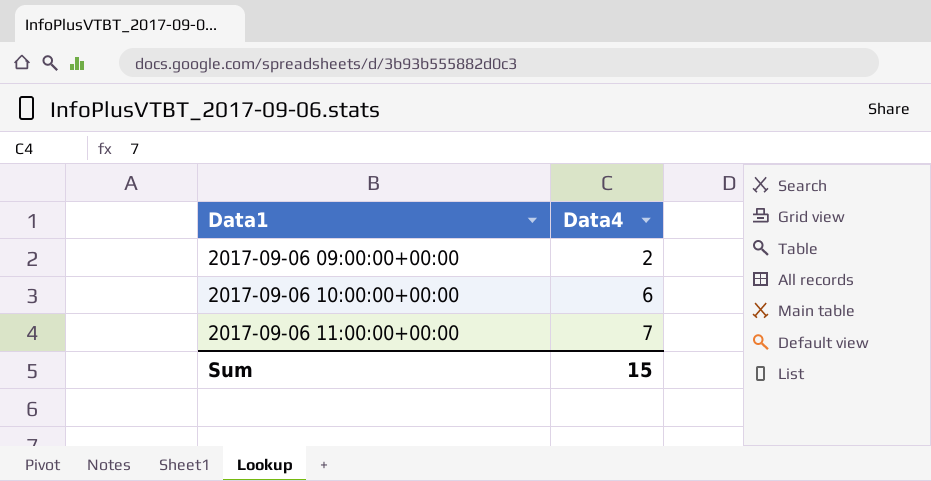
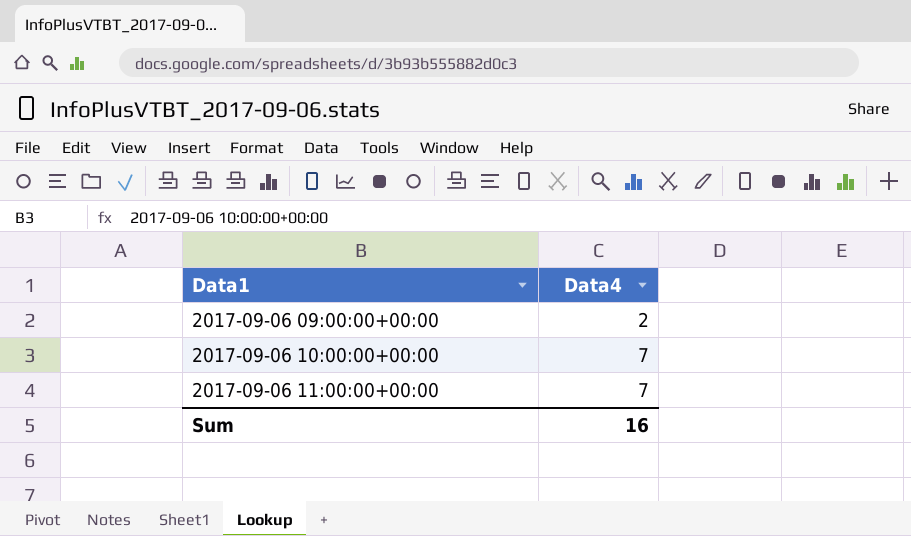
2017-09-06 10:00:00+00:00 | Data4: 6 -> 7
Sum | Data4: 15 -> 16

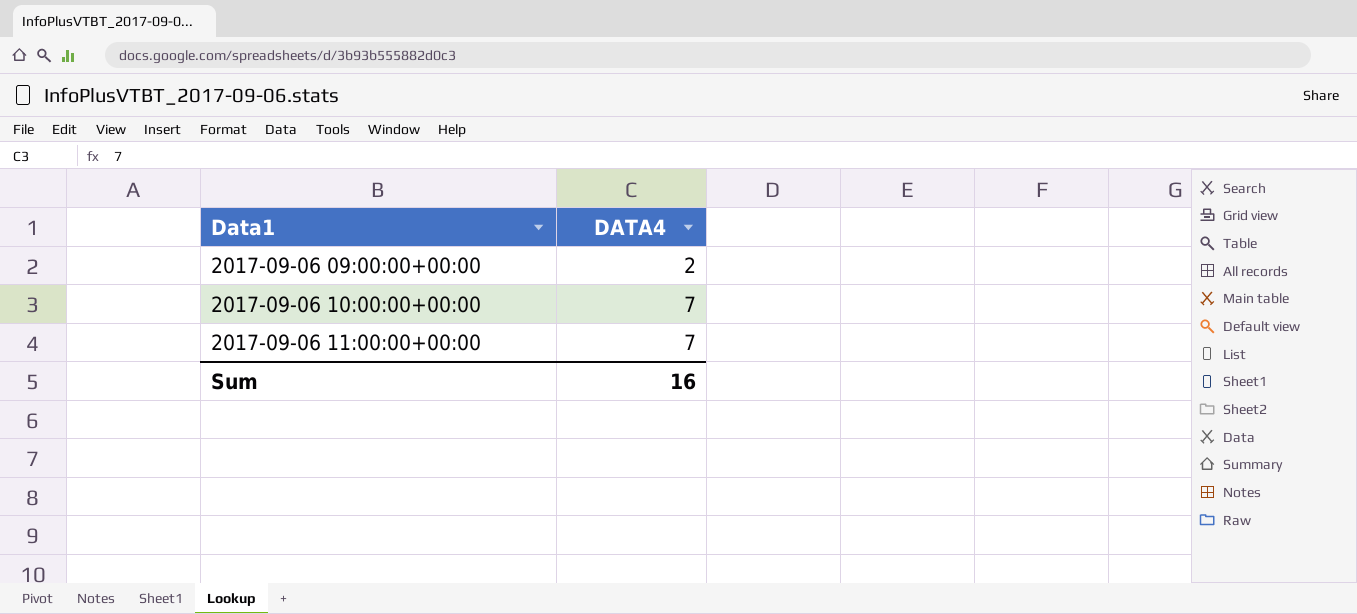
column name: Data4 -> DATA4

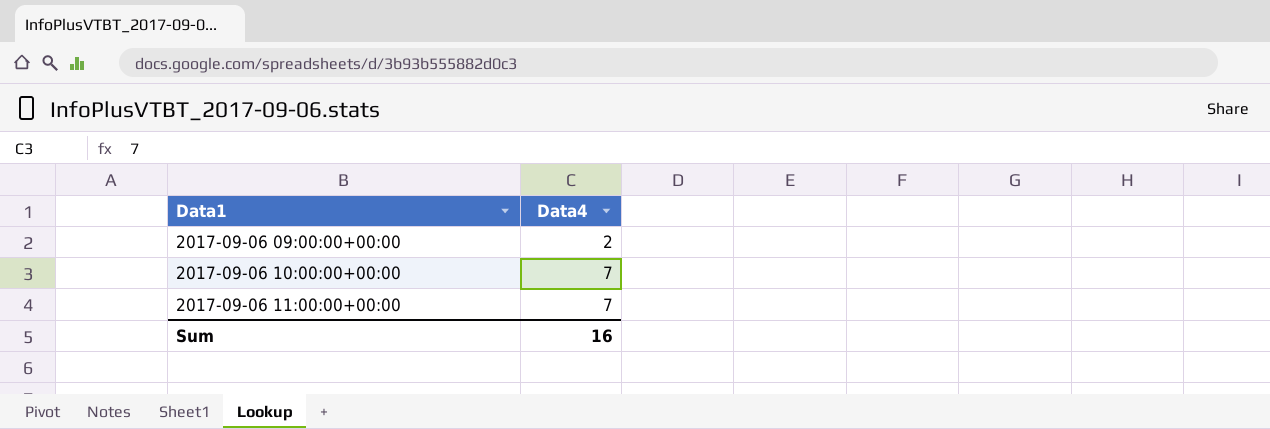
column name: DATA4 -> Data4

